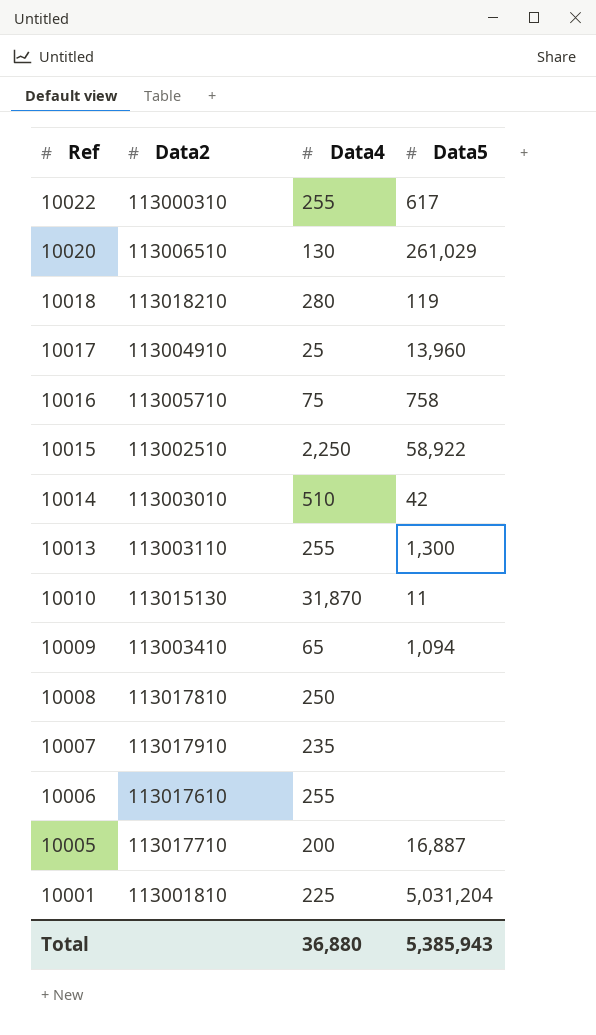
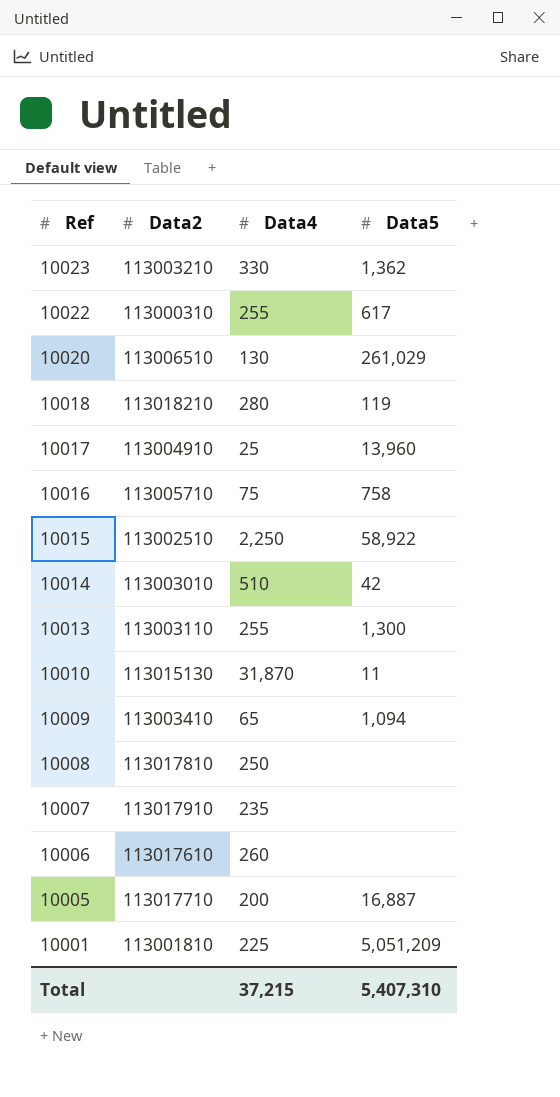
row 10023: none -> 113003210 | 330 | 1,362
10006 | Data4: 255 -> 260
10001 | Data5: 5,031,204 -> 5,051,209
Total | Data4: 36,880 -> 37,215
Total | Data5: 5,385,943 -> 5,407,310

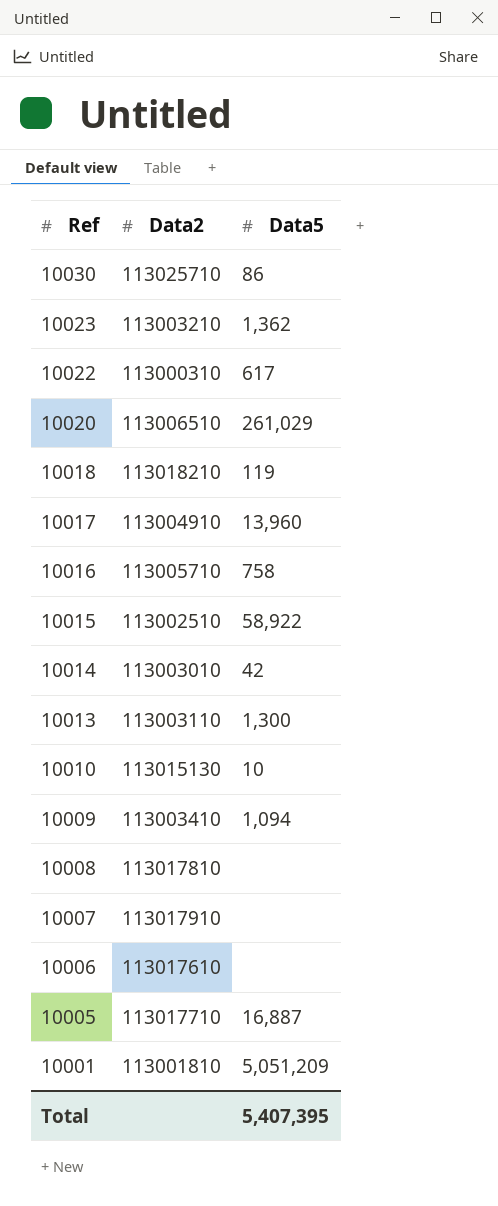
column Data4 | position: 3 -> none
row 10030: none -> 113025710 | 86
10010 | Data5: 11 -> 10
Total | Data5: 5,407,310 -> 5,407,395

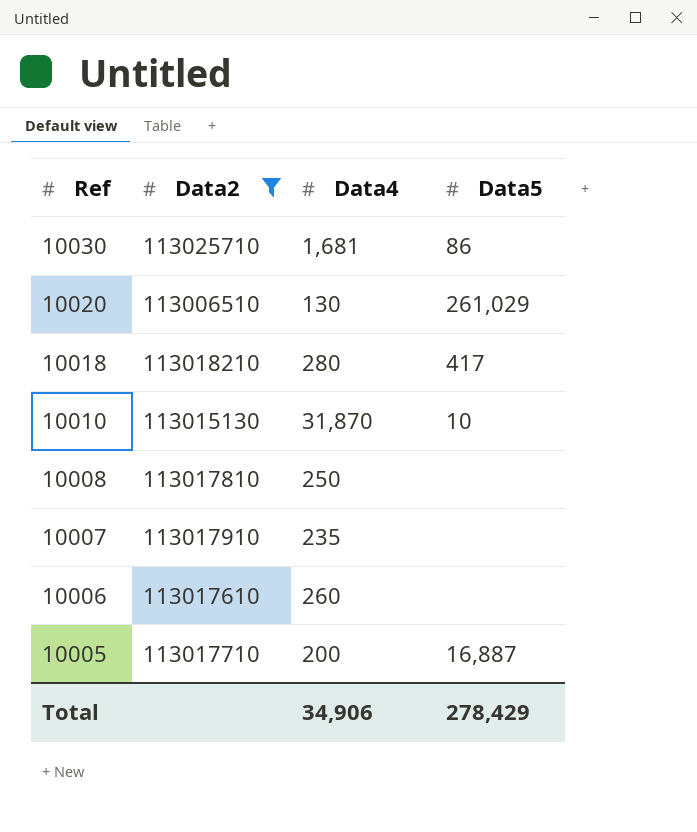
filter: none -> Data2 >= 113006510
column Data4 | position: none -> 3
10018 | Data5: 119 -> 417
Total | Data5: 5,407,395 -> 278,429

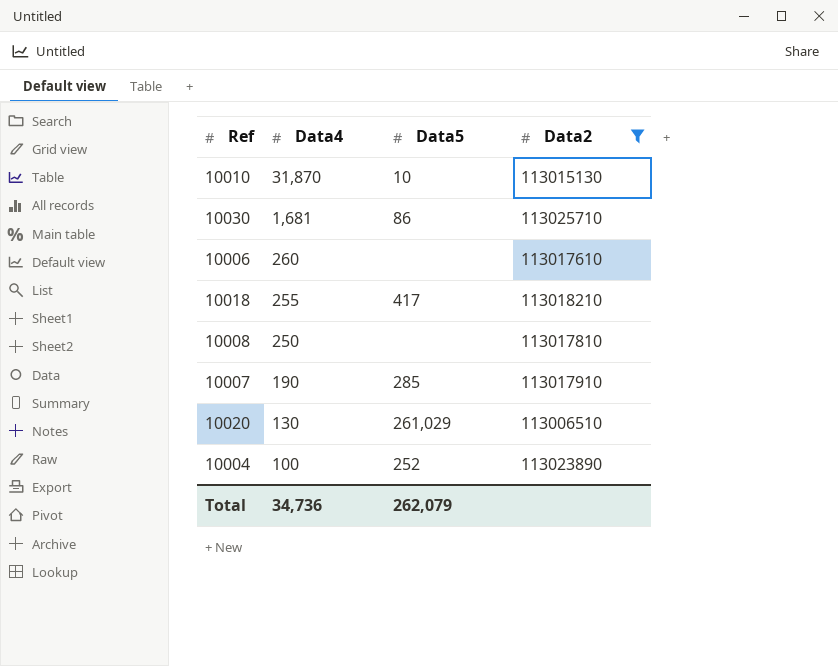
row order: Ref descending -> Data4 descending
column Data2 | position: 2 -> 4
row 10005: 113017710 | 200 | 16,887 -> none
10018 | Data4: 280 -> 255
10007 | Data4: 235 -> 190
10007 | Data5: none -> 285
row 10004: none -> 100 | 252 | 113023890
Total | Data4: 34,906 -> 34,736
Total | Data5: 278,429 -> 262,079

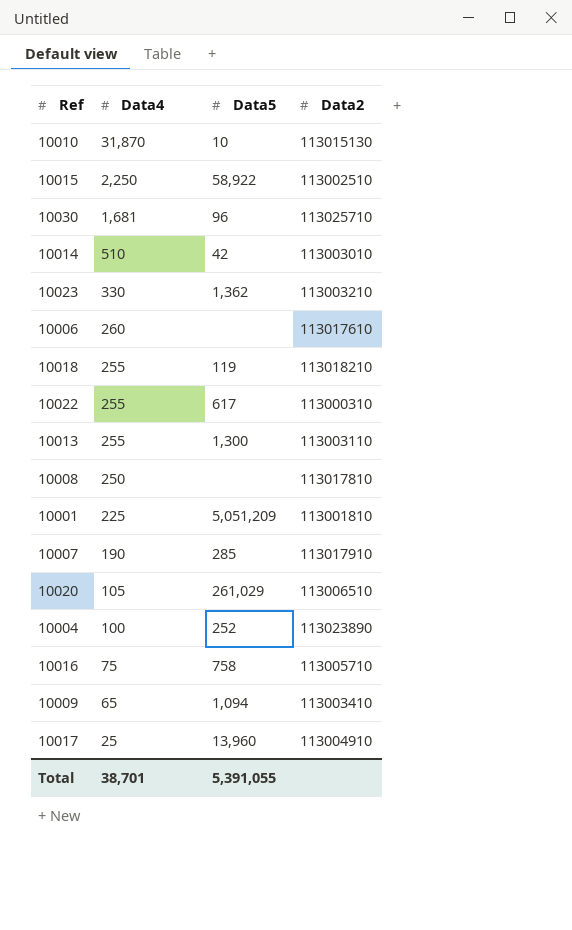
filter: Data2 >= 113006510 -> none
10030 | Data5: 86 -> 96
10018 | Data5: 417 -> 119
10020 | Data4: 130 -> 105
Total | Data4: 34,736 -> 38,701
Total | Data5: 262,079 -> 5,391,055

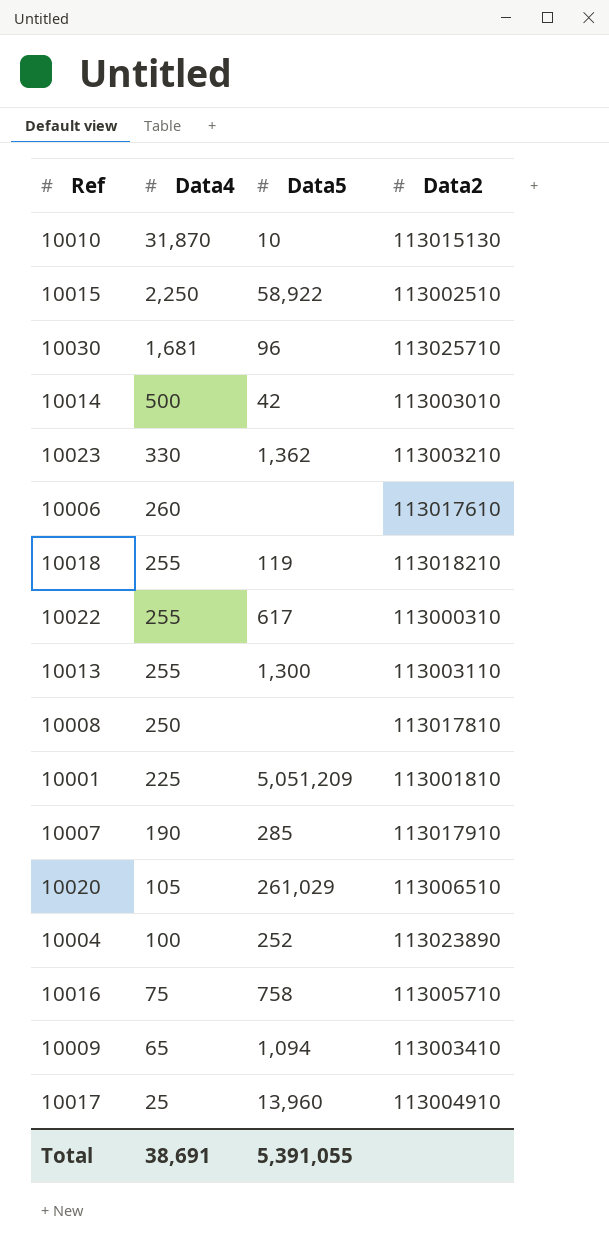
10014 | Data4: 510 -> 500
Total | Data4: 38,701 -> 38,691

